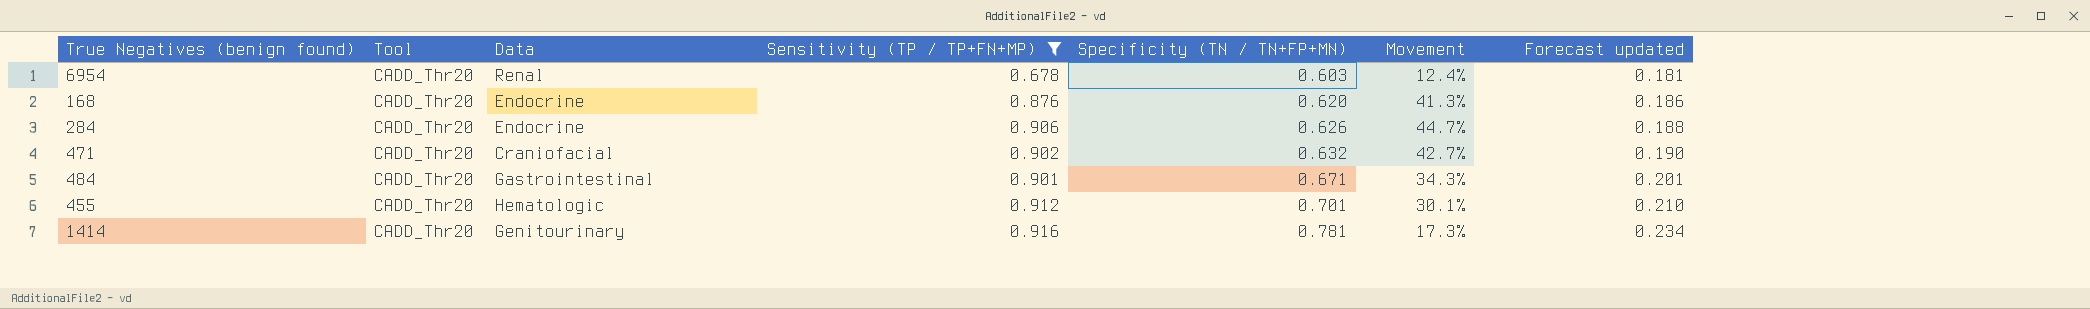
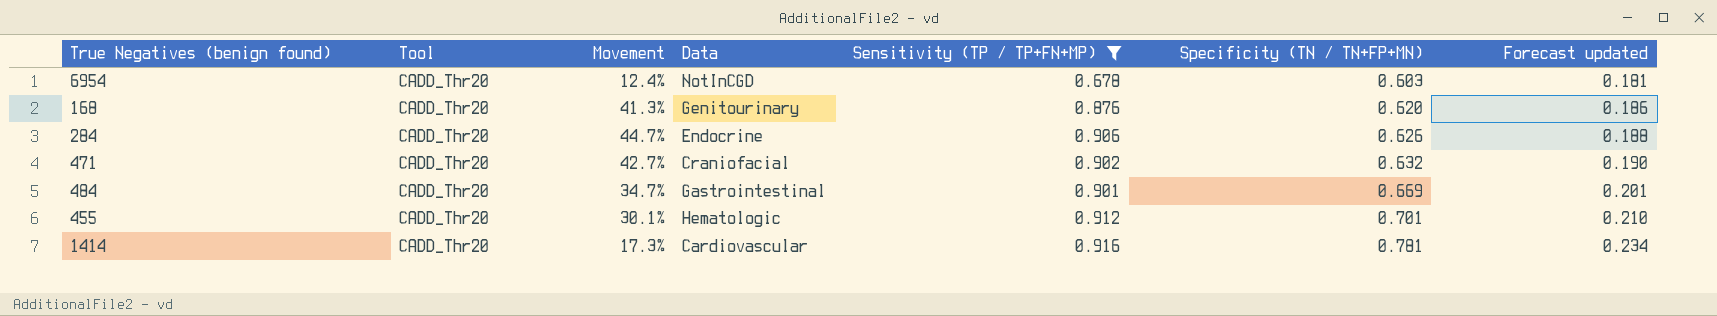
column Movement | position: 6 -> 3
6954 | Data: Renal -> NotInCGD
168 | Data: Endocrine -> Genitourinary
484 | Movement: 34.3% -> 34.7%
484 | Specificity (TN / TN+FP+MN): 0.671 -> 0.669
1414 | Data: Genitourinary -> Cardiovascular

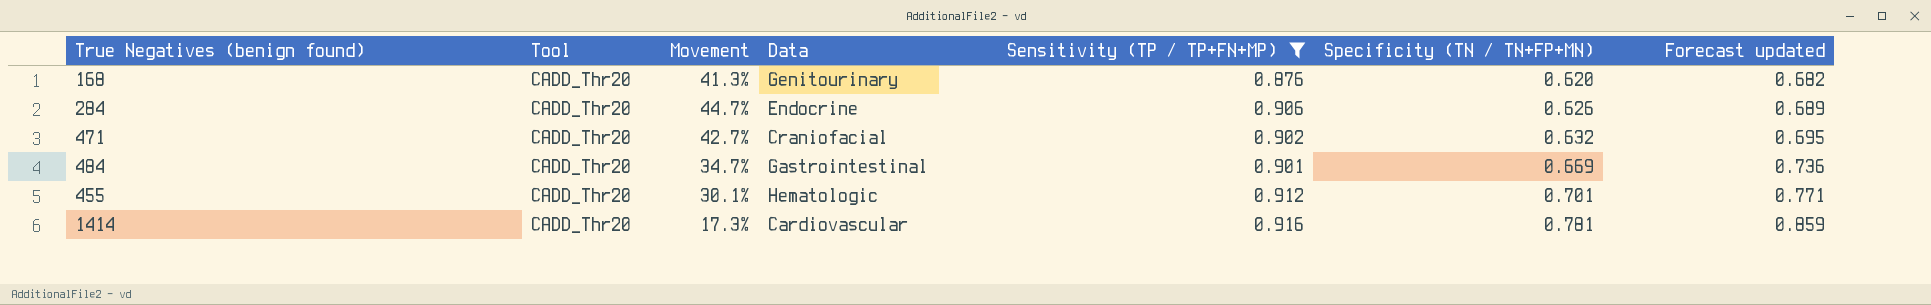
column Forecast updated | formula: [Specificity (TN / TN+FP+MN)] * 0.3 -> [Specificity (TN / TN+FP+MN)] * 1.1
row 6954: CADD_Thr20 | 12.4% | NotInCGD | 0.678 | 0.603 | 0.181 -> none

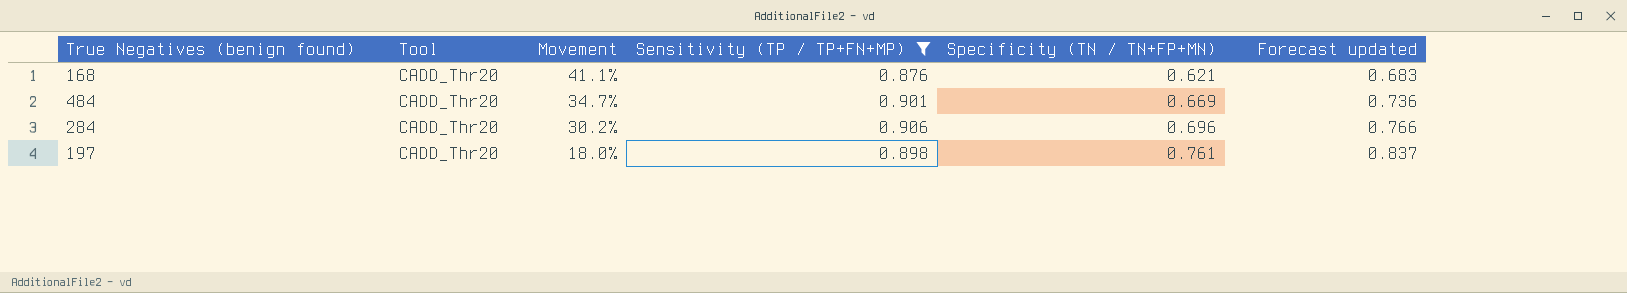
row order: Specificity (TN / TN+FP+MN) ascending -> Movement descending
column Data | position: 4 -> none
row 471: CADD_Thr20 | 42.7% | Craniofacial | 0.902 | 0.632 | 0.695 -> none
row 455: CADD_Thr20 | 30.1% | Hematologic | 0.912 | 0.701 | 0.771 -> none
row 1414: CADD_Thr20 | 17.3% | Cardiovascular | 0.916 | 0.781 | 0.859 -> none
168 | Movement: 41.3% -> 41.1%
168 | Specificity (TN / TN+FP+MN): 0.620 -> 0.621
168 | Forecast updated: 0.682 -> 0.683
284 | Movement: 44.7% -> 30.2%
284 | Specificity (TN / TN+FP+MN): 0.626 -> 0.696
284 | Forecast updated: 0.689 -> 0.766
row 197: none -> CADD_Thr20 | 18.0% | 0.898 | 0.761 | 0.837

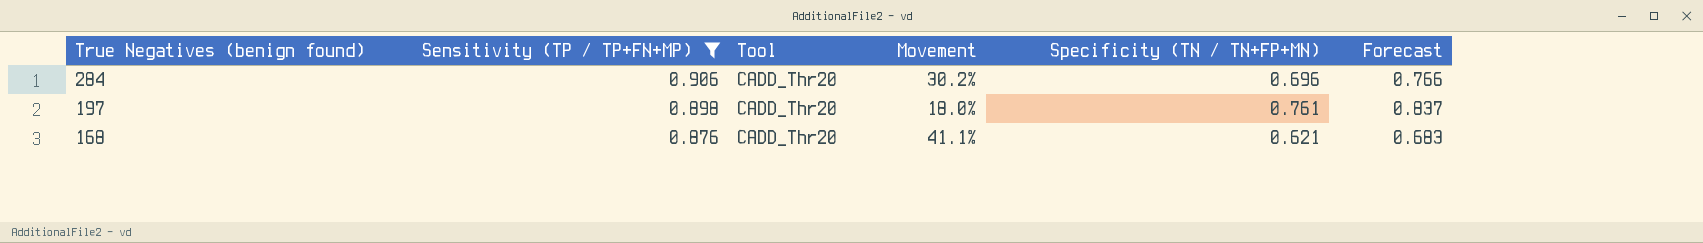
row order: Movement descending -> True Negatives (benign found) descending
column Sensitivity (TP / TP+FN+MP) | position: 4 -> 2
column name: Forecast updated -> Forecast
row 484: CADD_Thr20 | 34.7% | 0.901 | 0.669 | 0.736 -> none

